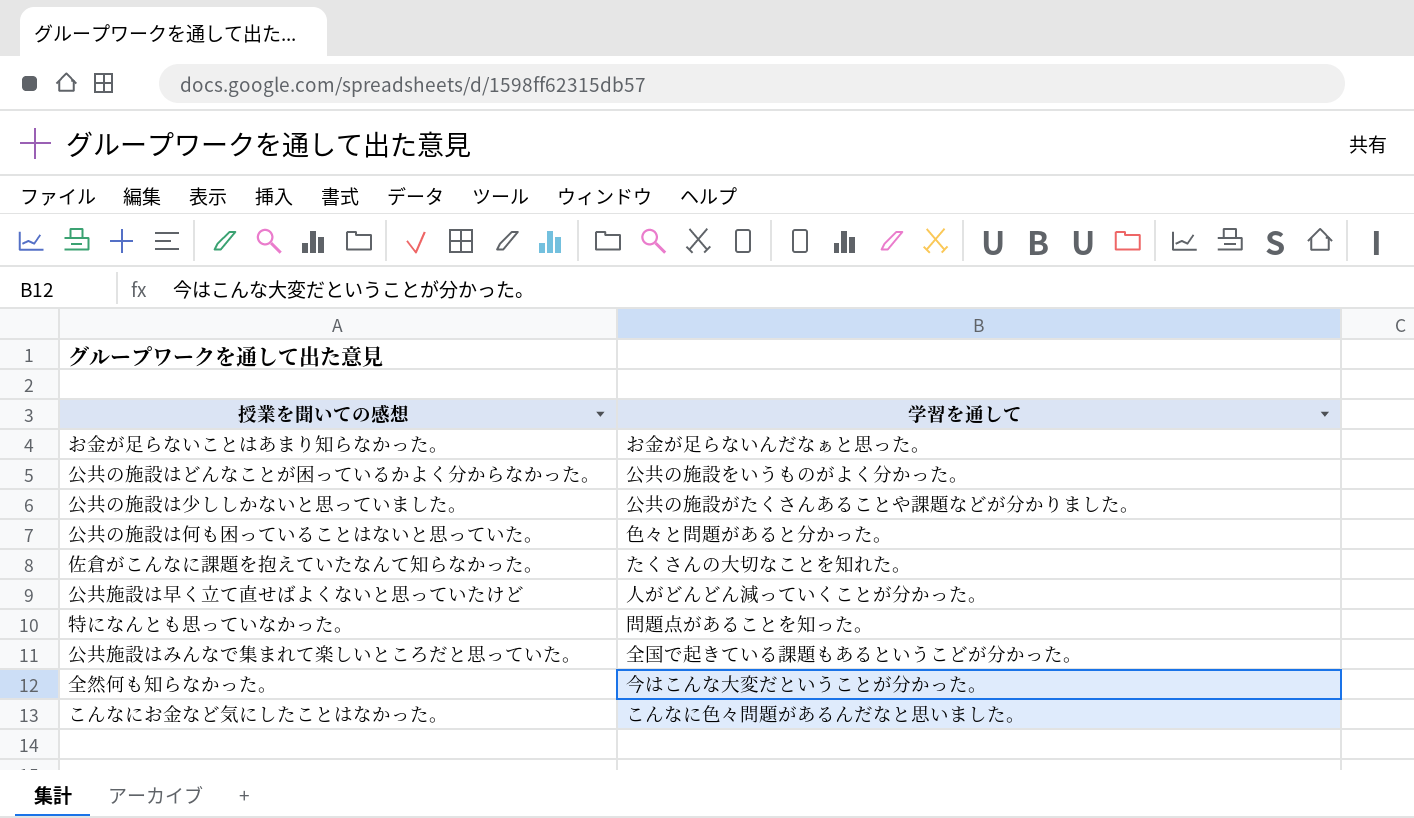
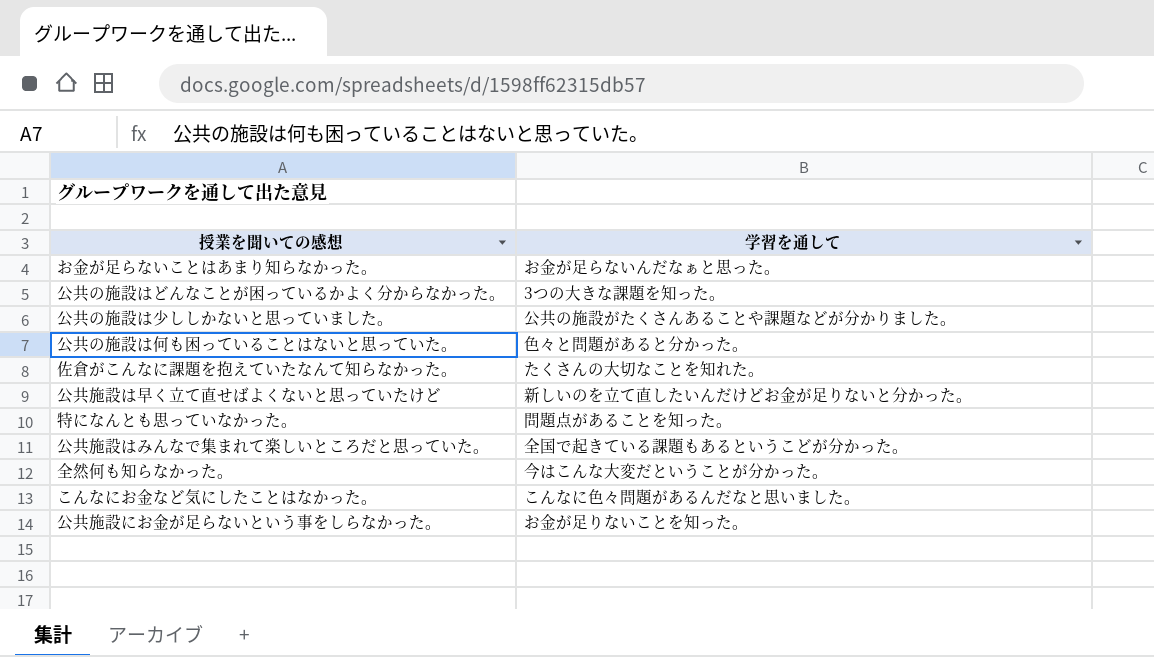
公共の施設はどんなことが困っているかよく分からなかった。 | 学習を通して: 公共の施設をいうものがよく分かった。 -> 3つの大きな課題を知った。
公共施設は早く立て直せばよくないと思っていたけど | 学習を通して: 人がどんどん減っていくことが分かった。 -> 新しいのを立て直したいんだけどお金が足りないと分かった。
row 公共施設にお金が足らないという事をしらなかった。: none -> お金が足りないことを知った。

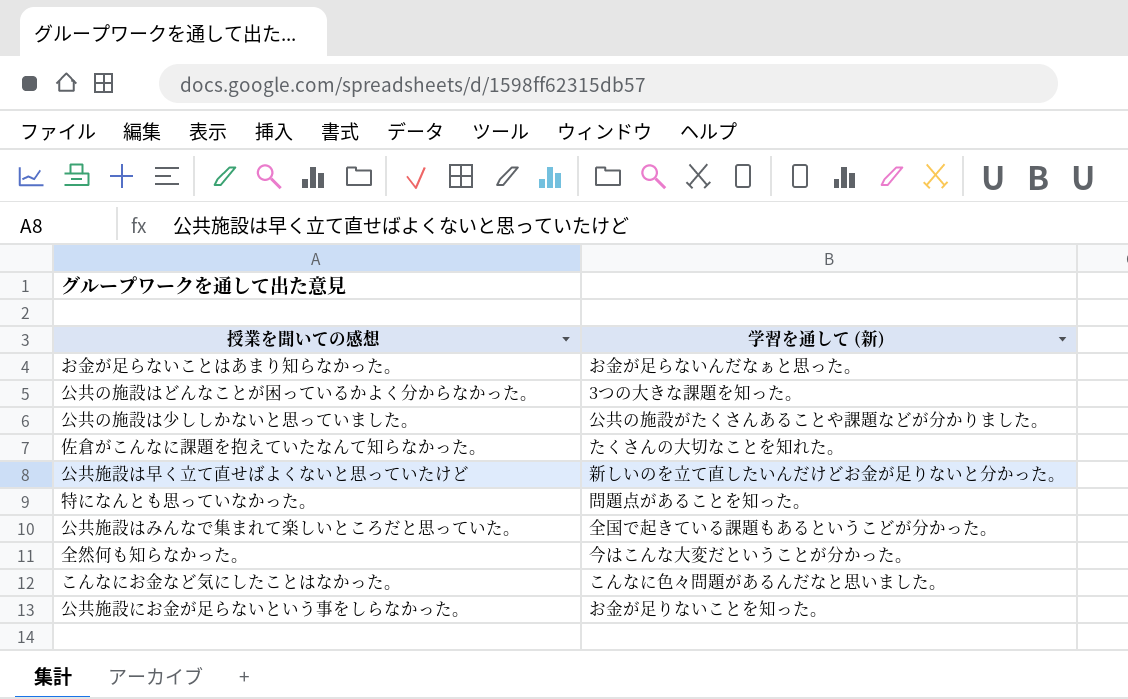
column name: 学習を通して -> 学習を通して (新)
row 公共の施設は何も困っていることはないと思っていた。: 色々と問題があると分かった。 -> none

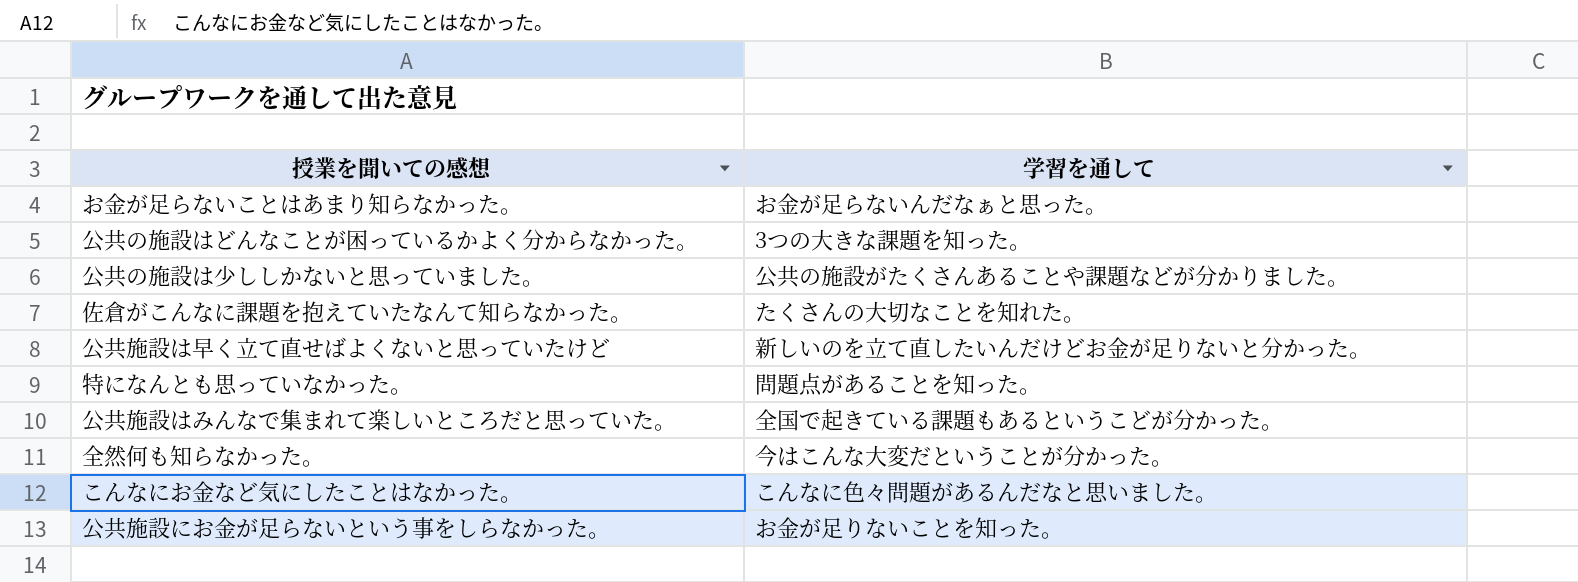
column name: 学習を通して (新) -> 学習を通して

